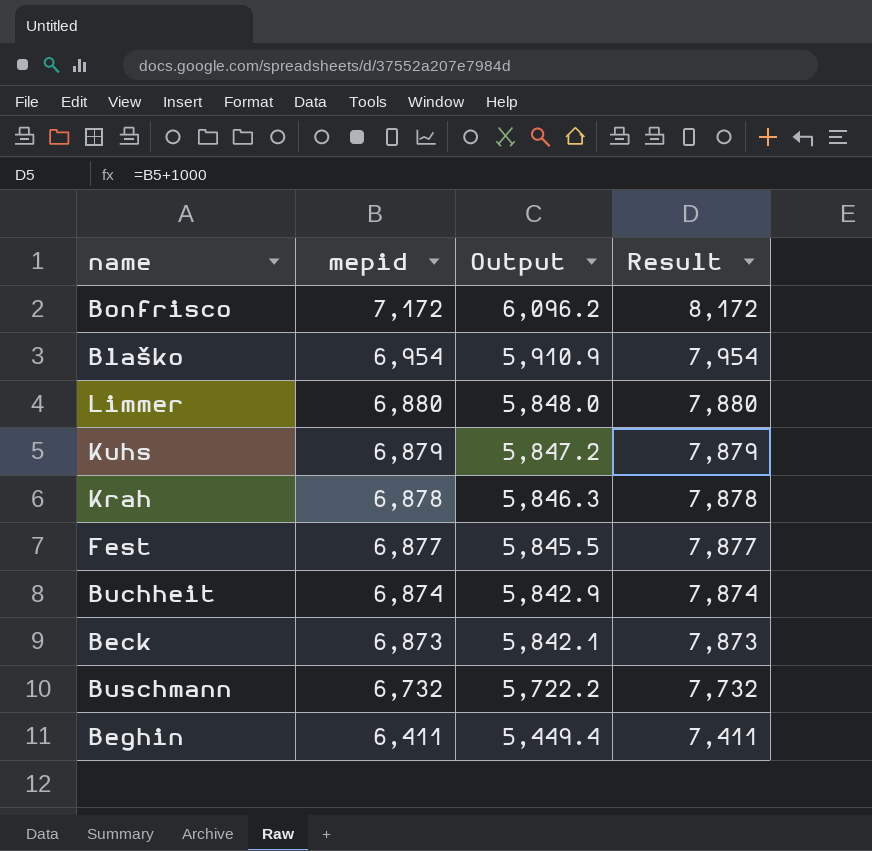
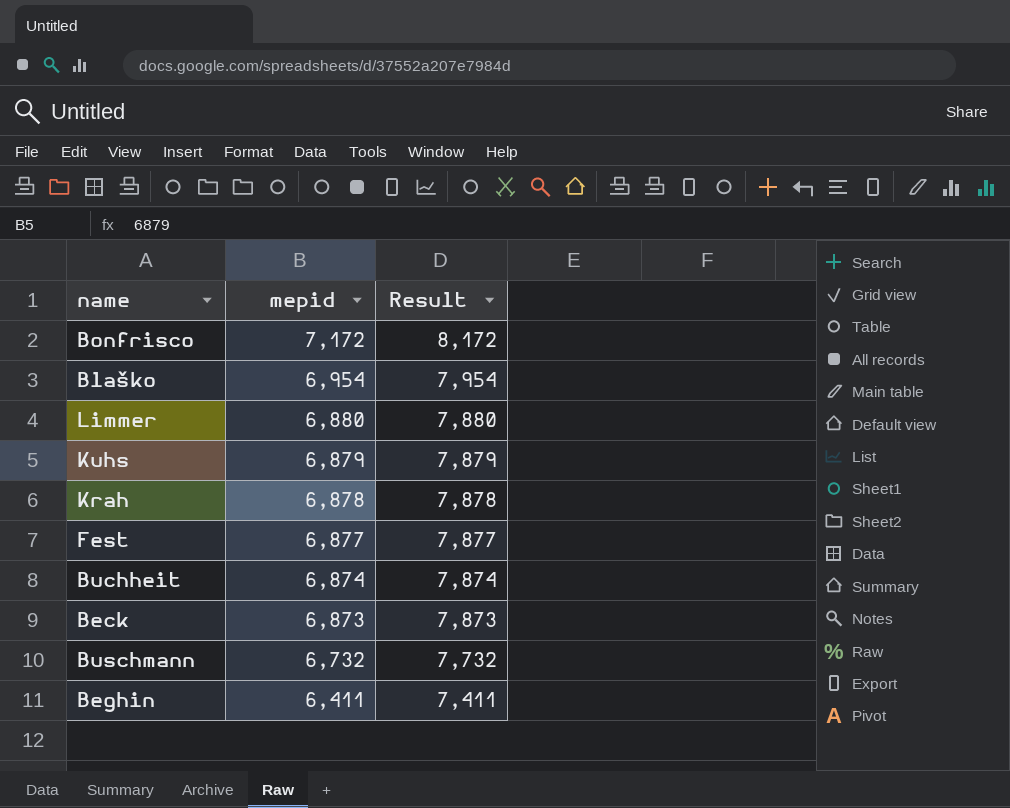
column Output | formula: [mepid] * 0.85 -> none

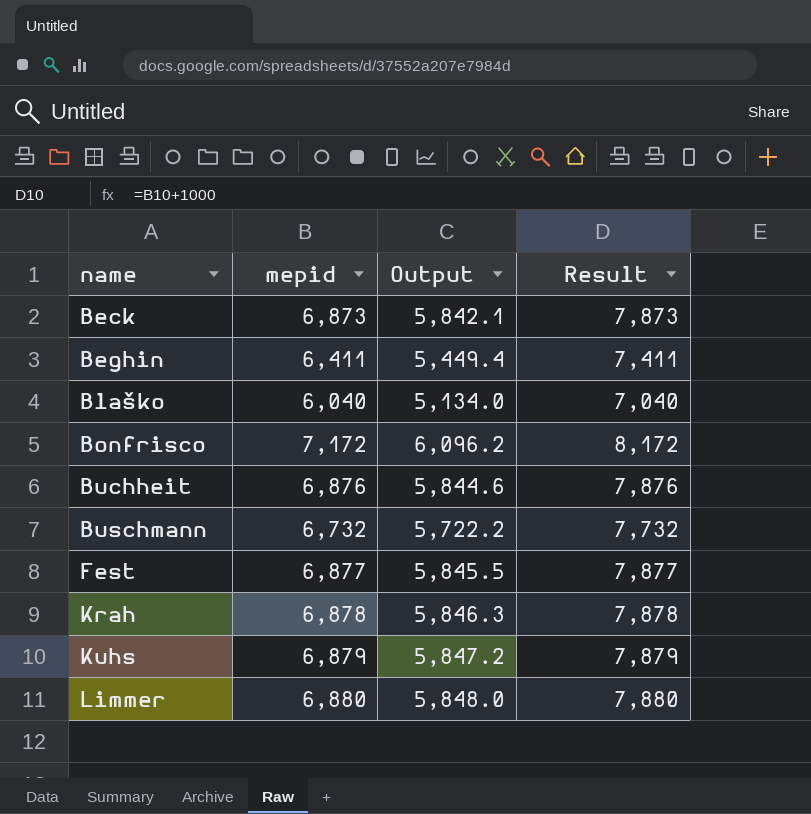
row order: mepid descending -> name ascending
column Output | formula: none -> [mepid] * 0.85
Blaško | mepid: 6,954 -> 6,040
Blaško | Result: 7,954 -> 7,040
Buchheit | mepid: 6,874 -> 6,876
Buchheit | Result: 7,874 -> 7,876

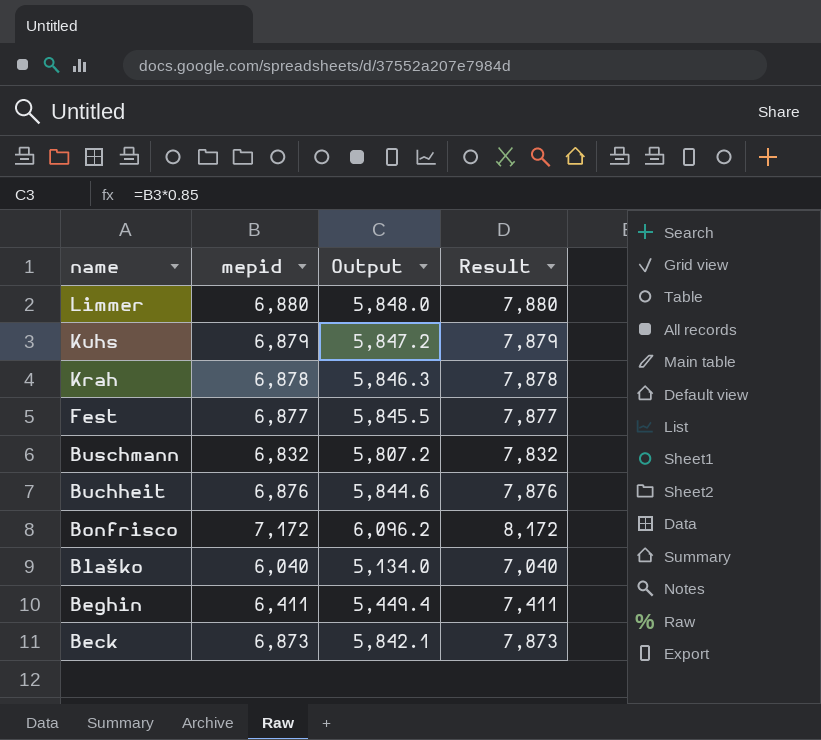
row order: name ascending -> name descending
Buschmann | mepid: 6,732 -> 6,832
Buschmann | Output: 5,722.2 -> 5,807.2
Buschmann | Result: 7,732 -> 7,832

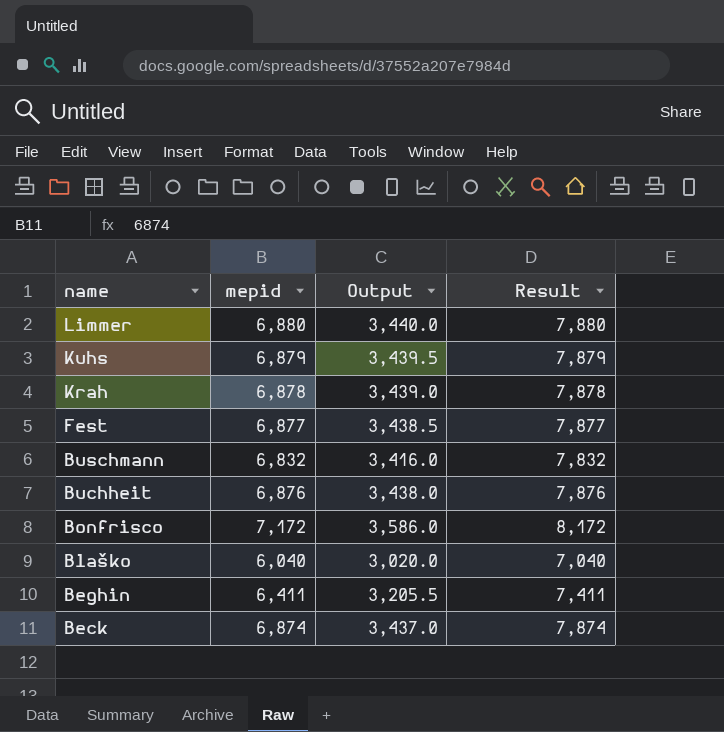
column Output | formula: [mepid] * 0.85 -> [mepid] * 0.5
Beck | mepid: 6,873 -> 6,874
Beck | Result: 7,873 -> 7,874

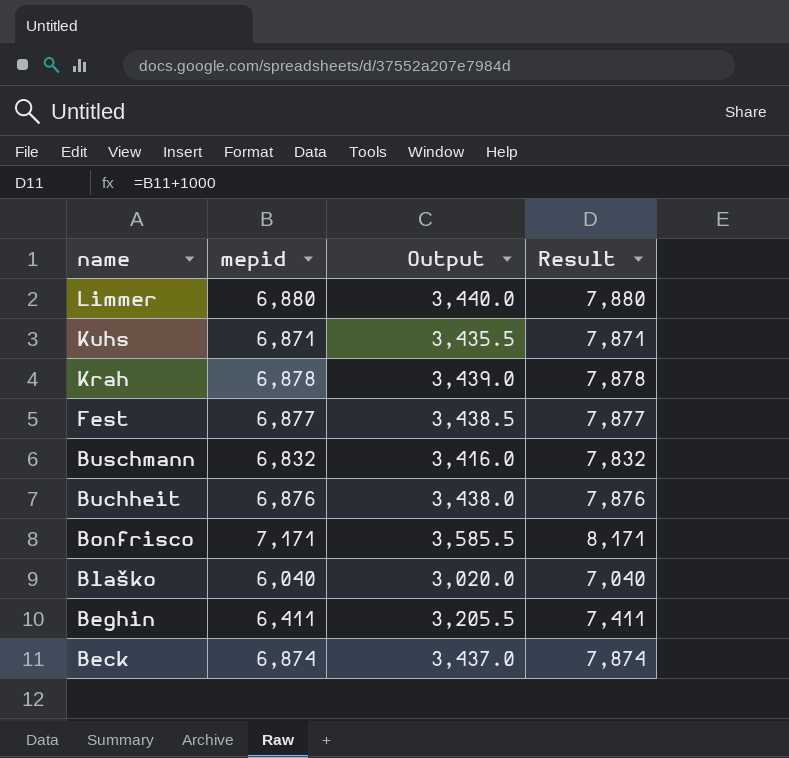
Kuhs | mepid: 6,879 -> 6,871
Kuhs | Output: 3,439.5 -> 3,435.5
Kuhs | Result: 7,879 -> 7,871
Bonfrisco | mepid: 7,172 -> 7,171
Bonfrisco | Output: 3,586.0 -> 3,585.5
Bonfrisco | Result: 8,172 -> 8,171

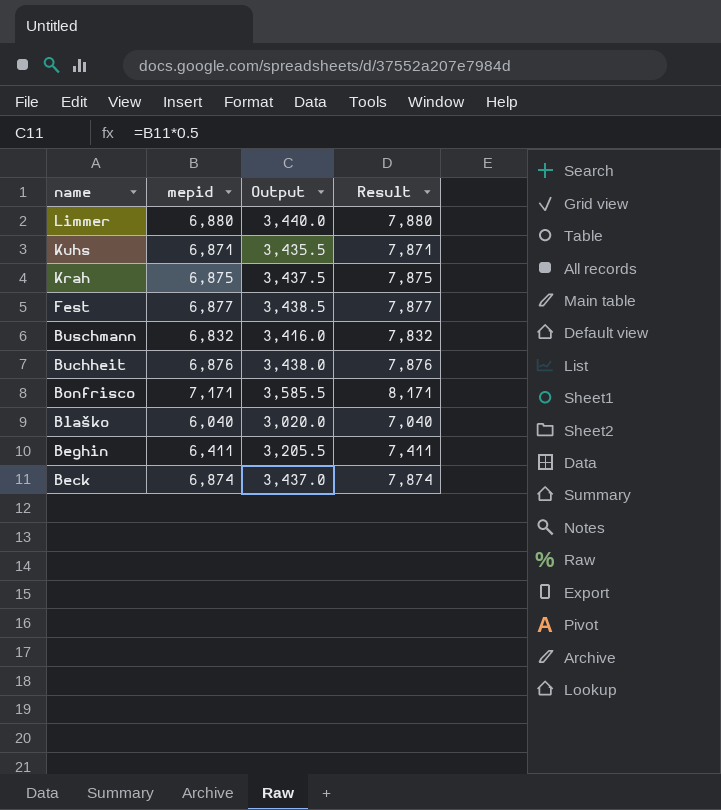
Krah | mepid: 6,878 -> 6,875
Krah | Output: 3,439.0 -> 3,437.5
Krah | Result: 7,878 -> 7,875

